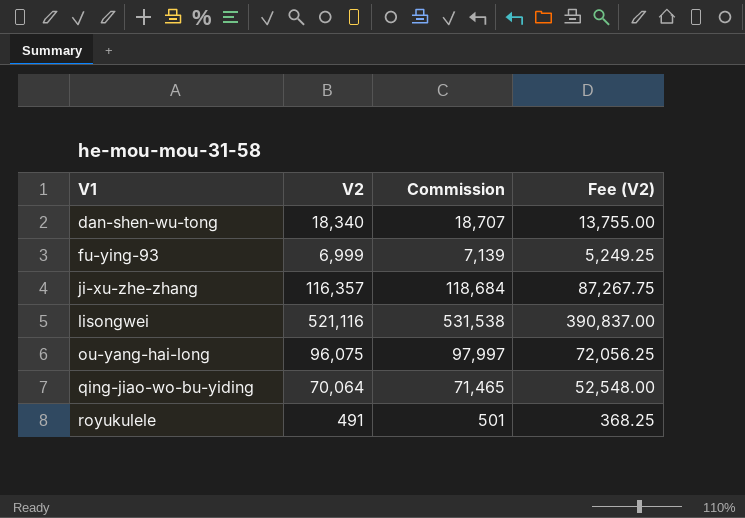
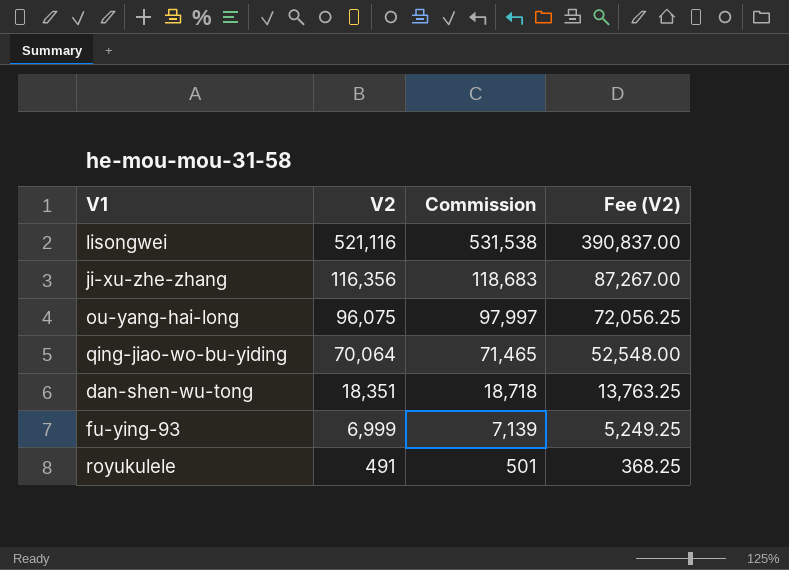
row order: V1 ascending -> V2 descending
ji-xu-zhe-zhang | V2: 116,357 -> 116,356
ji-xu-zhe-zhang | Commission: 118,684 -> 118,683
ji-xu-zhe-zhang | Fee (V2): 87,267.75 -> 87,267.00
dan-shen-wu-tong | V2: 18,340 -> 18,351
dan-shen-wu-tong | Commission: 18,707 -> 18,718
dan-shen-wu-tong | Fee (V2): 13,755.00 -> 13,763.25

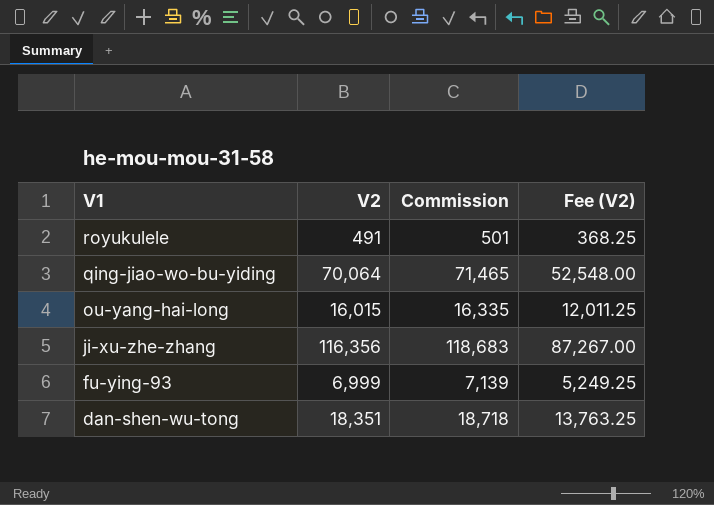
row order: V2 descending -> V1 descending
row lisongwei: 521,116 | 531,538 | 390,837.00 -> none
ou-yang-hai-long | V2: 96,075 -> 16,015
ou-yang-hai-long | Commission: 97,997 -> 16,335
ou-yang-hai-long | Fee (V2): 72,056.25 -> 12,011.25

